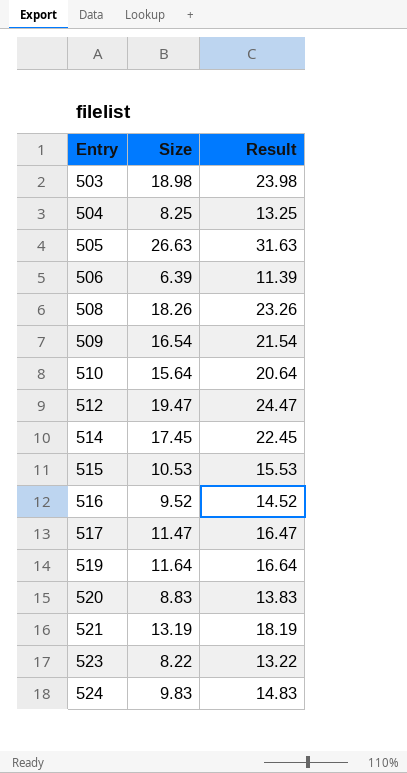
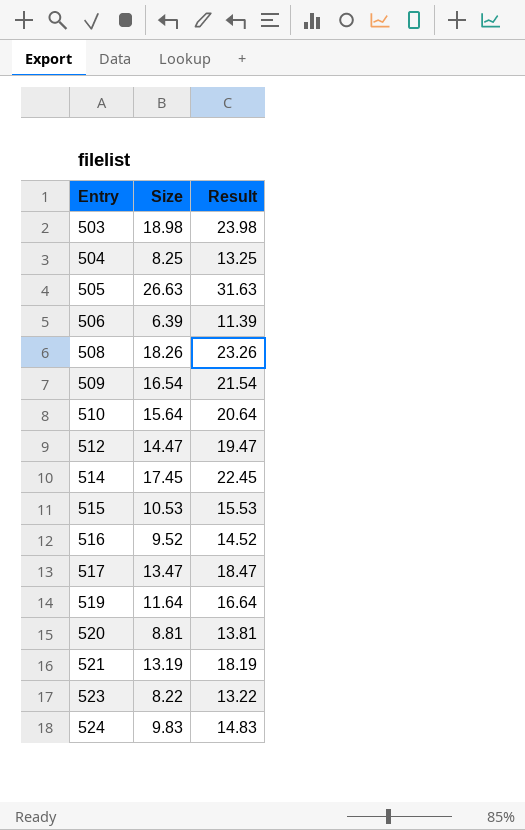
512 | Size: 19.47 -> 14.47
512 | Result: 24.47 -> 19.47
517 | Size: 11.47 -> 13.47
517 | Result: 16.47 -> 18.47
520 | Size: 8.83 -> 8.81
520 | Result: 13.83 -> 13.81

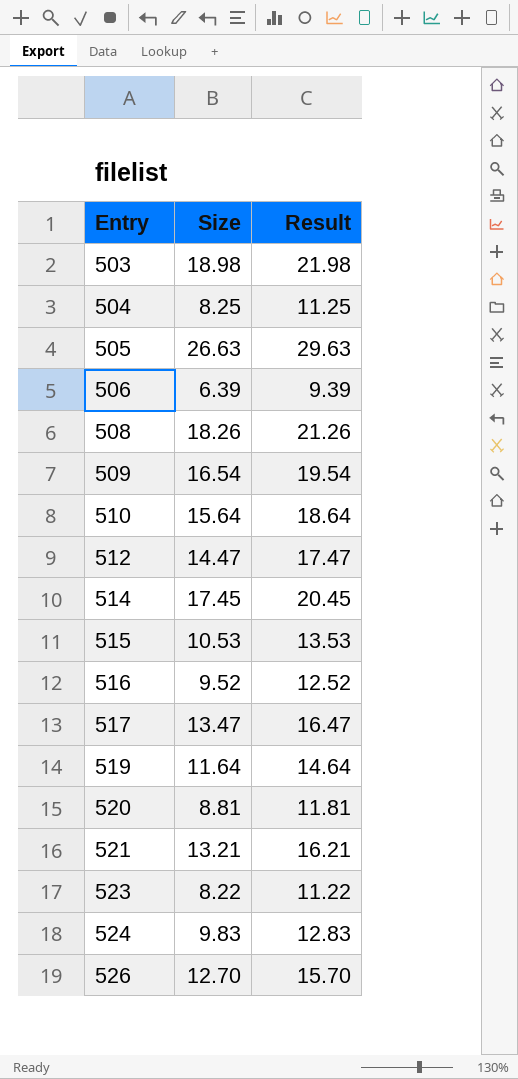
column Result | formula: [Size] + 5 -> [Size] + 3
521 | Size: 13.19 -> 13.21
row 526: none -> 12.70 | 15.70

